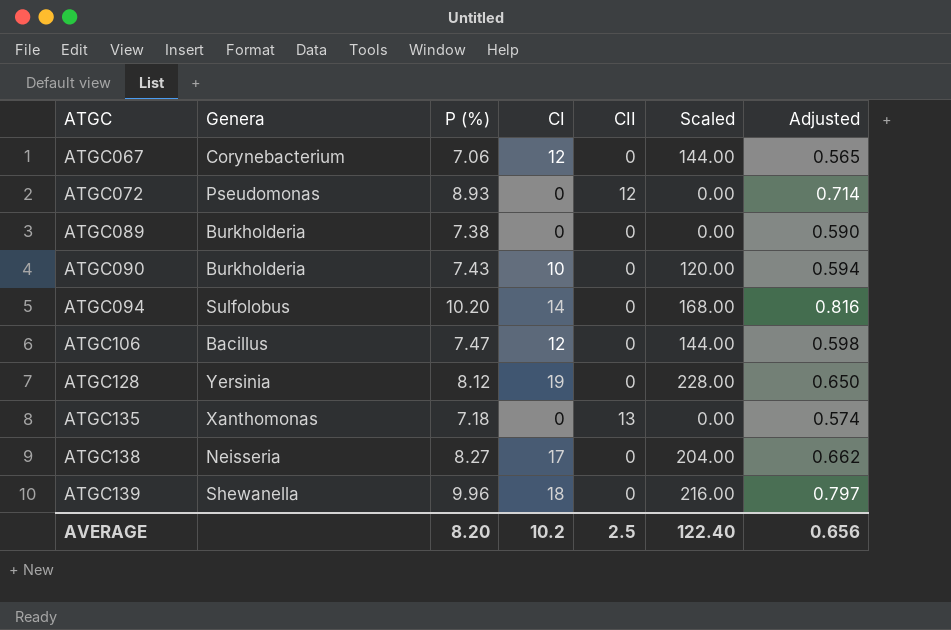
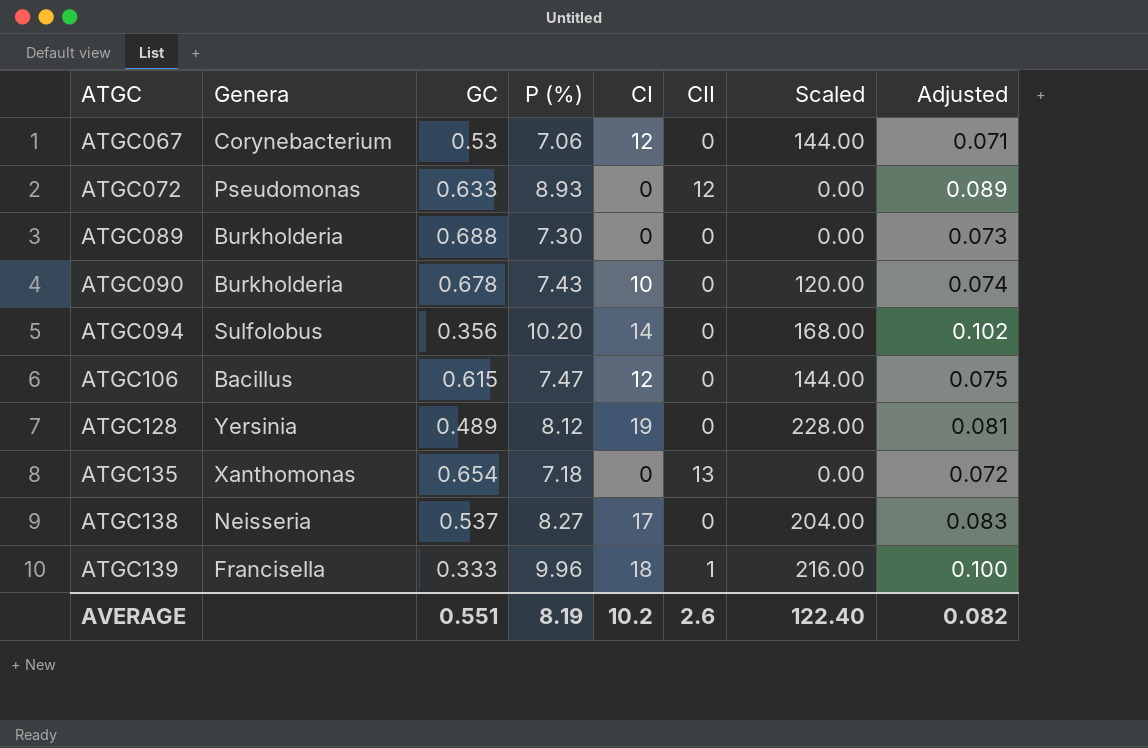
column GC | position: none -> 3
column Adjusted | formula: [P (%)] * 0.08 -> [P (%)] * 0.01
ATGC089 | P (%): 7.38 -> 7.30
ATGC139 | Genera: Shewanella -> Francisella
ATGC139 | CII: 0 -> 1
AVERAGE | P (%): 8.20 -> 8.19
AVERAGE | CII: 2.5 -> 2.6
AVERAGE | Adjusted: 0.656 -> 0.082

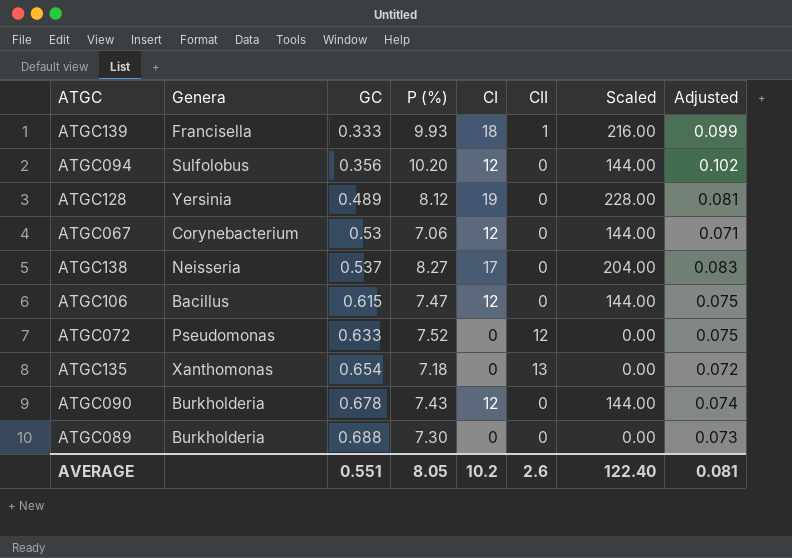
row order: ATGC ascending -> GC ascending
ATGC139 | P (%): 9.96 -> 9.93
ATGC139 | Adjusted: 0.100 -> 0.099
ATGC094 | CI: 14 -> 12
ATGC094 | Scaled: 168.00 -> 144.00
ATGC072 | P (%): 8.93 -> 7.52
ATGC072 | Adjusted: 0.089 -> 0.075
ATGC090 | CI: 10 -> 12
ATGC090 | Scaled: 120.00 -> 144.00
AVERAGE | P (%): 8.19 -> 8.05
AVERAGE | Adjusted: 0.082 -> 0.081

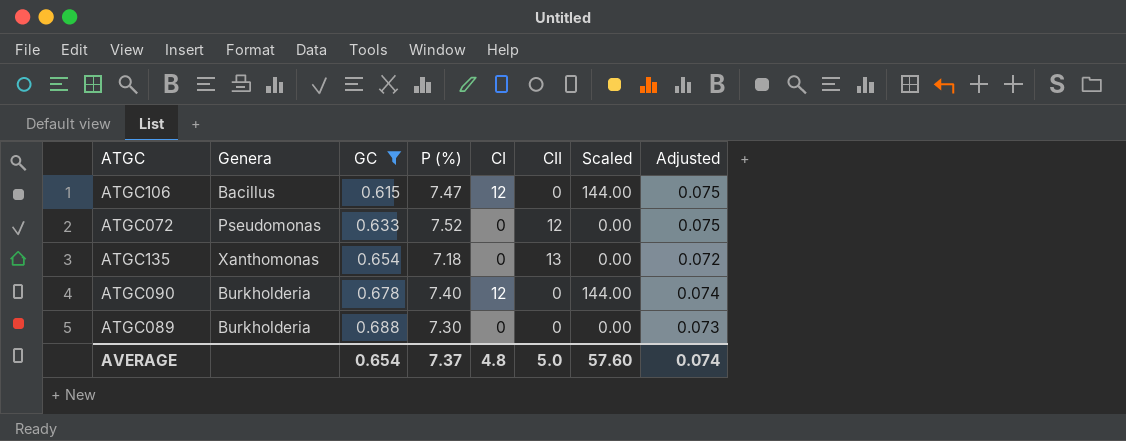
filter: none -> GC >= 0.615
ATGC090 | P (%): 7.43 -> 7.40
AVERAGE | GC: 0.551 -> 0.654
AVERAGE | P (%): 8.05 -> 7.37
AVERAGE | CI: 10.2 -> 4.8
AVERAGE | CII: 2.6 -> 5.0
AVERAGE | Scaled: 122.40 -> 57.60
AVERAGE | Adjusted: 0.081 -> 0.074

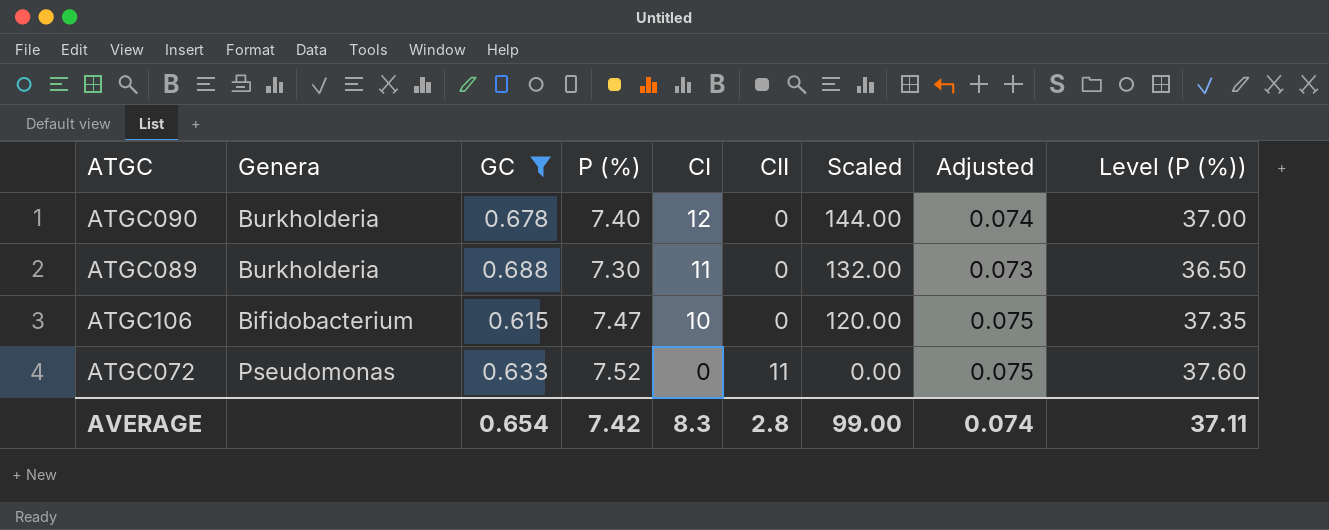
row order: GC ascending -> CI descending
column Level (P (%)) | formula: none -> [P (%)] * 5
row ATGC135: Xanthomonas | 0.654 | 7.18 | 0 | 13 | 0.00 | 0.072 -> none
ATGC089 | CI: 0 -> 11
ATGC089 | Scaled: 0.00 -> 132.00
ATGC106 | Genera: Bacillus -> Bifidobacterium
ATGC106 | CI: 12 -> 10
ATGC106 | Scaled: 144.00 -> 120.00
ATGC072 | CII: 12 -> 11
AVERAGE | P (%): 7.37 -> 7.42
AVERAGE | CI: 4.8 -> 8.3
AVERAGE | CII: 5.0 -> 2.8
AVERAGE | Scaled: 57.60 -> 99.00

